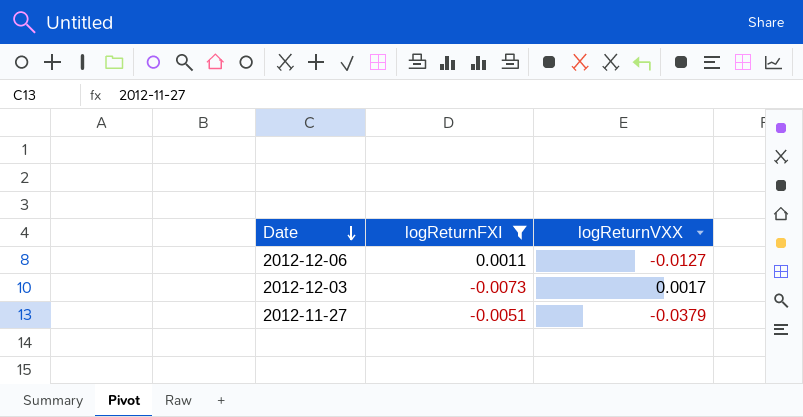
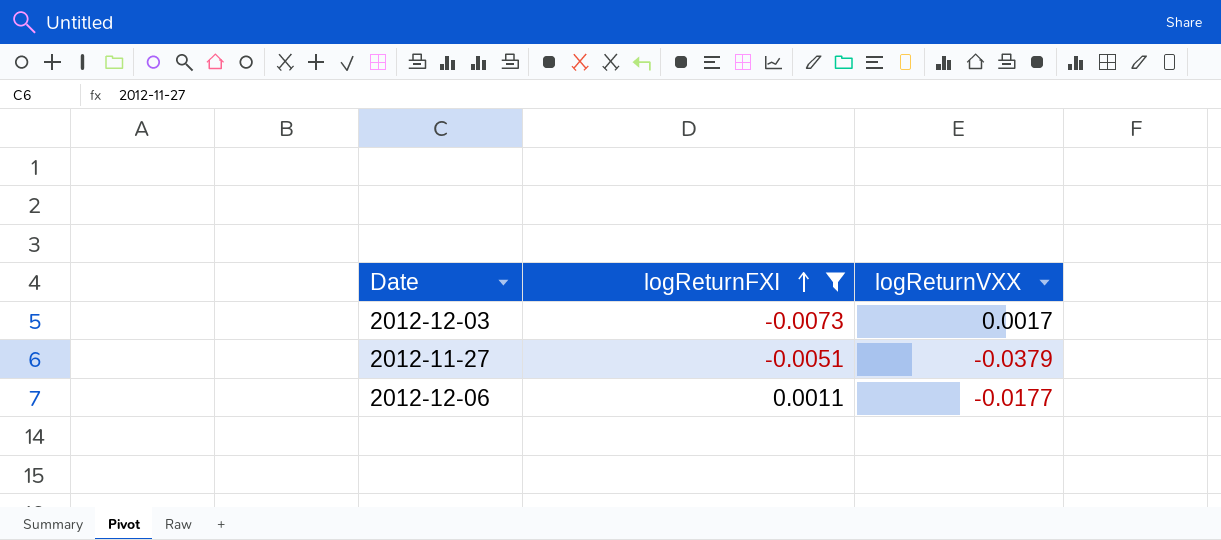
row order: Date descending -> logReturnFXI ascending
2012-12-06 | logReturnVXX: -0.0127 -> -0.0177

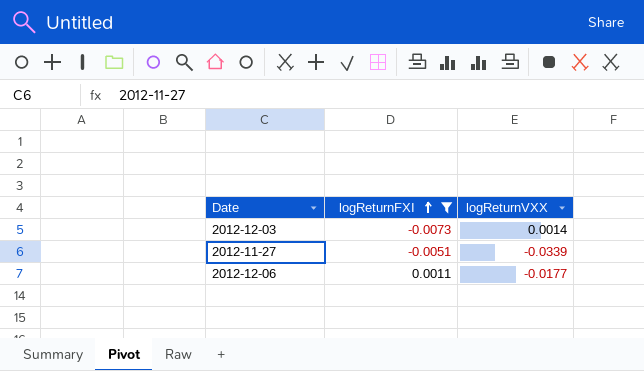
2012-12-03 | logReturnVXX: 0.0017 -> 0.0014
2012-11-27 | logReturnVXX: -0.0379 -> -0.0339

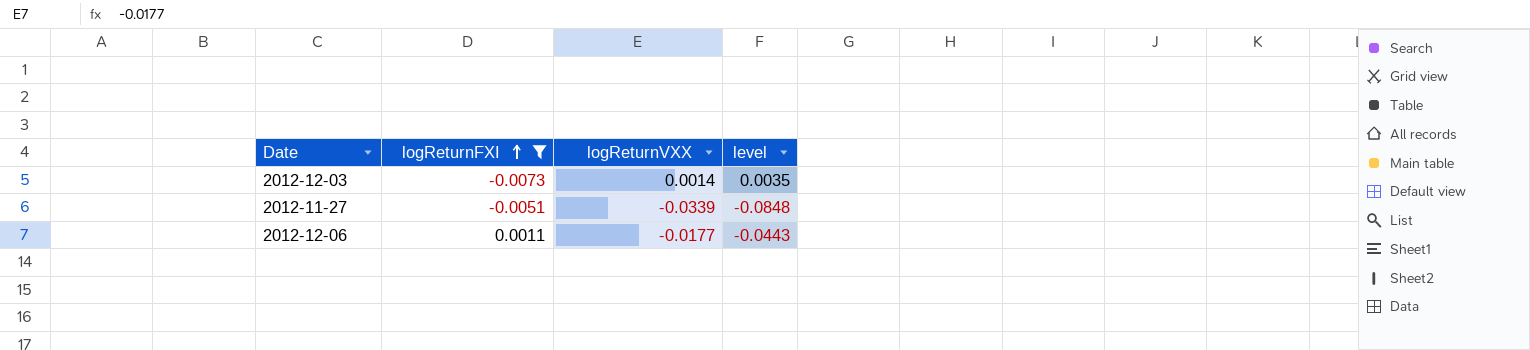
column level | formula: none -> [logReturnVXX] * 2.5

